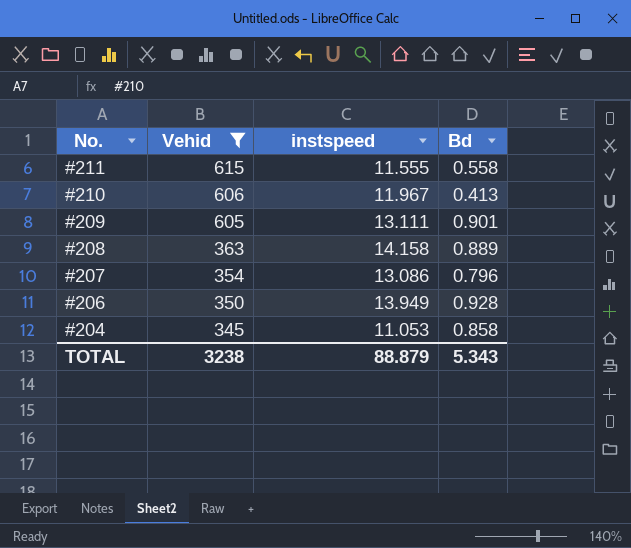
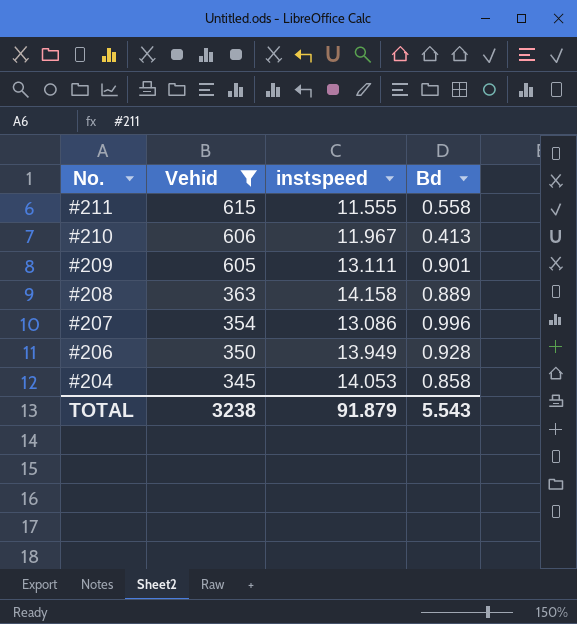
#207 | Bd: 0.796 -> 0.996
#204 | instspeed: 11.053 -> 14.053
TOTAL | instspeed: 88.879 -> 91.879
TOTAL | Bd: 5.343 -> 5.543

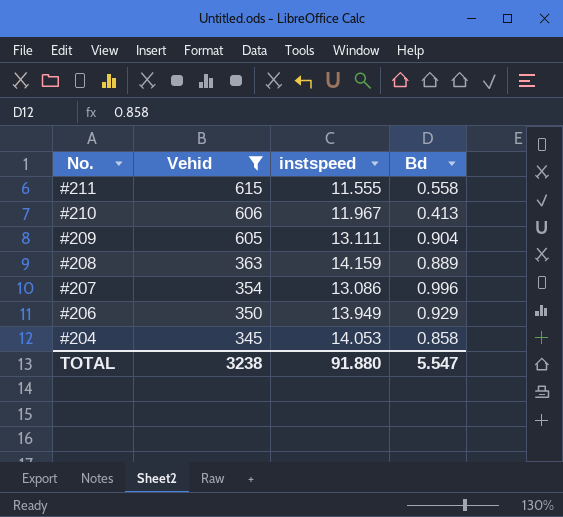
#209 | Bd: 0.901 -> 0.904
#208 | instspeed: 14.158 -> 14.159
#206 | Bd: 0.928 -> 0.929
TOTAL | instspeed: 91.879 -> 91.880
TOTAL | Bd: 5.543 -> 5.547

